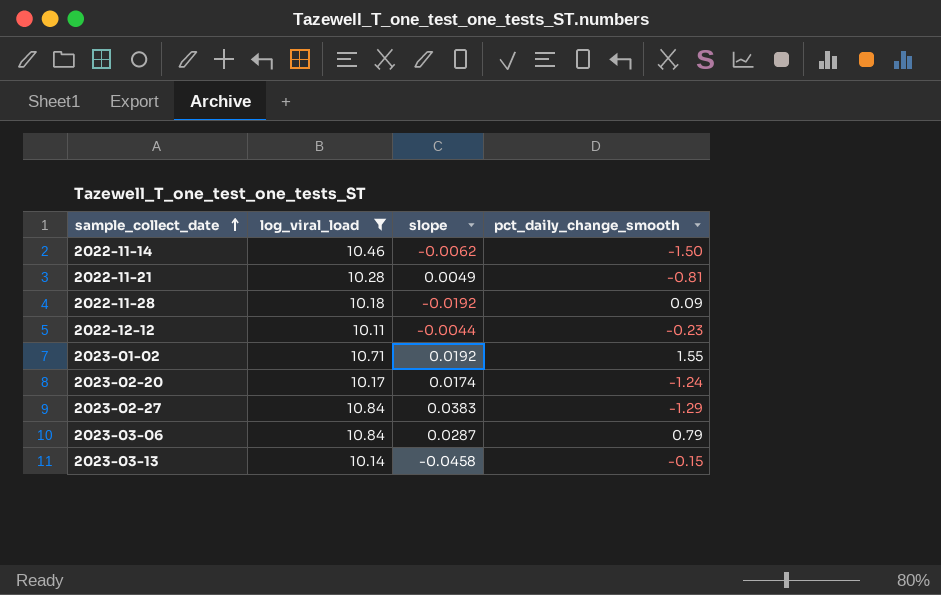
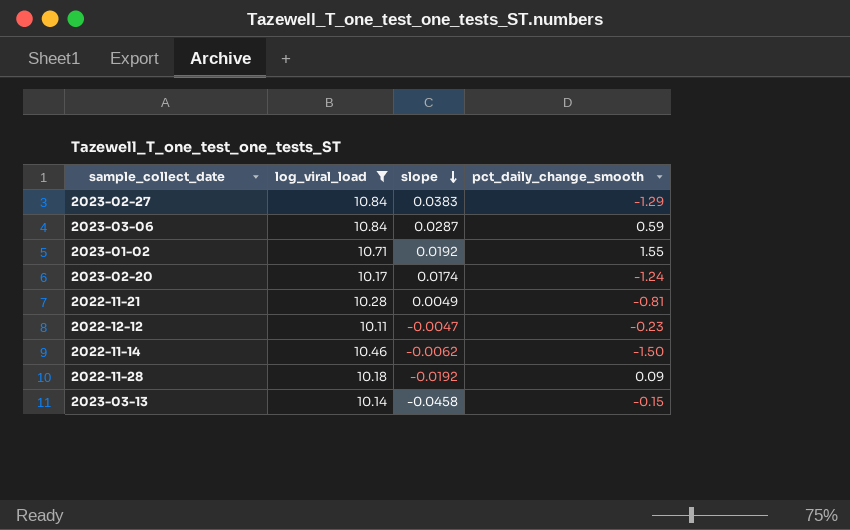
row order: sample_collect_date ascending -> slope descending
2023-03-06 | pct_daily_change_smooth: 0.79 -> 0.59
2022-12-12 | slope: -0.0044 -> -0.0047

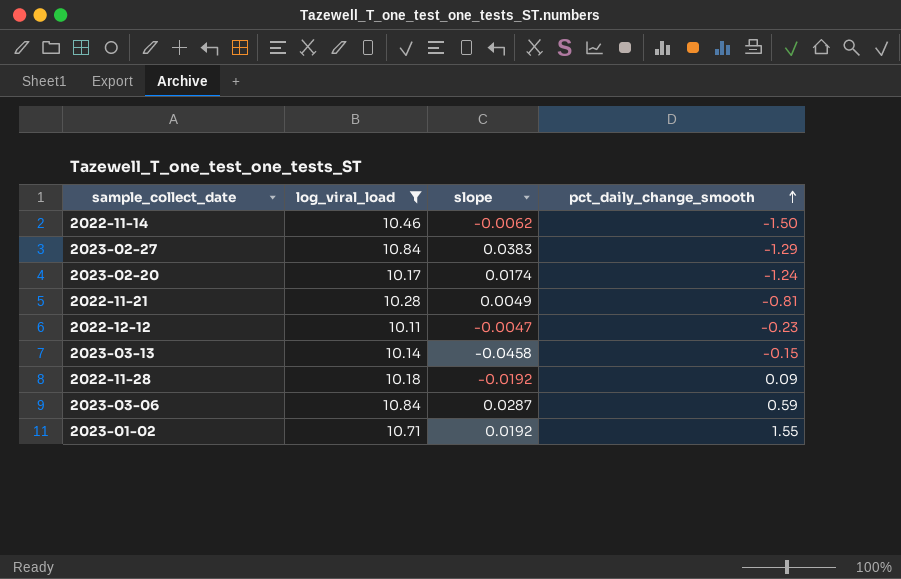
row order: slope descending -> pct_daily_change_smooth ascending

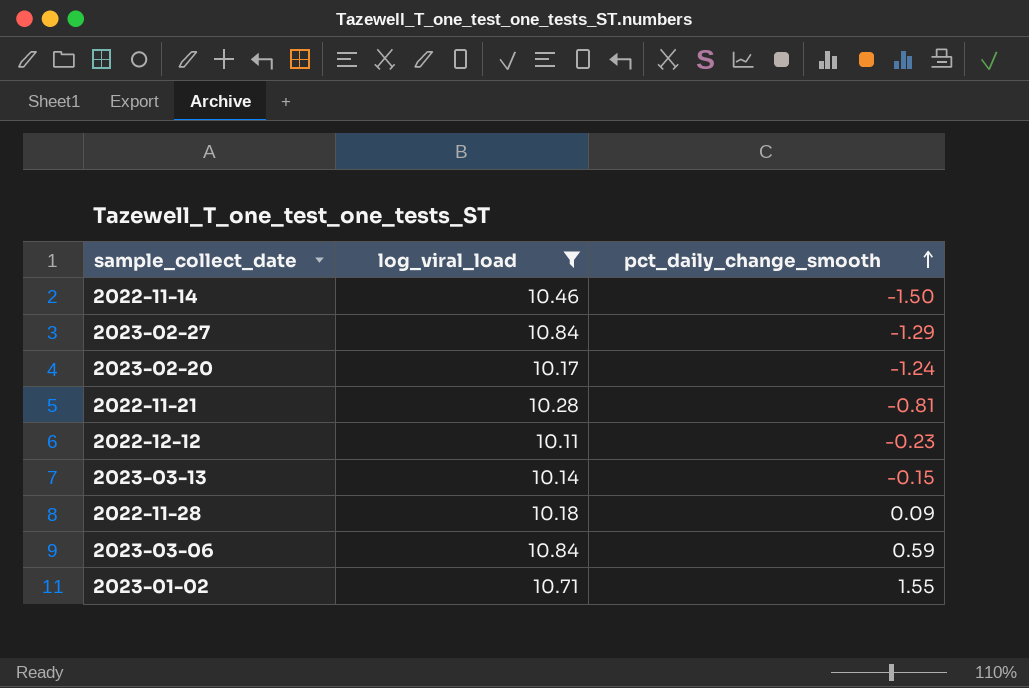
column slope | position: 3 -> none

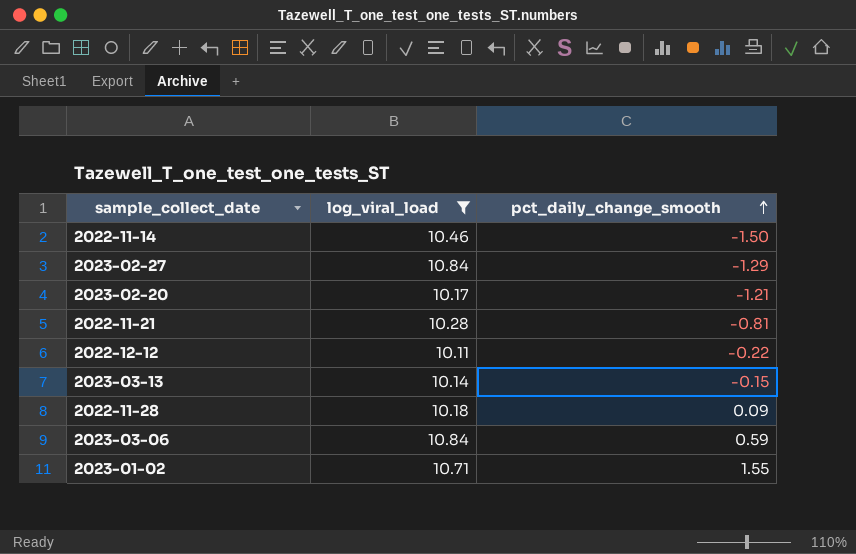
2023-02-20 | pct_daily_change_smooth: -1.24 -> -1.21
2022-12-12 | pct_daily_change_smooth: -0.23 -> -0.22

